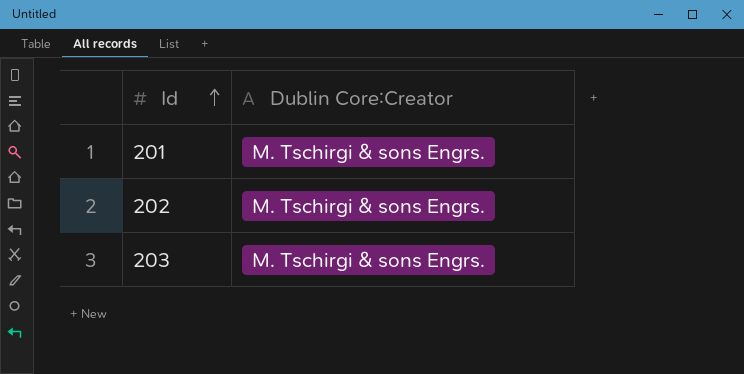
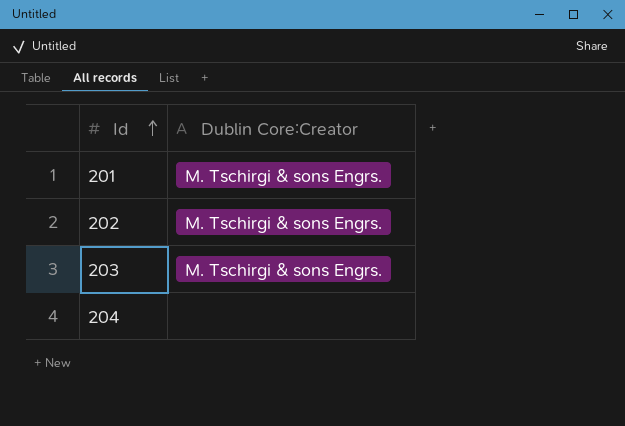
row 204: none -> none

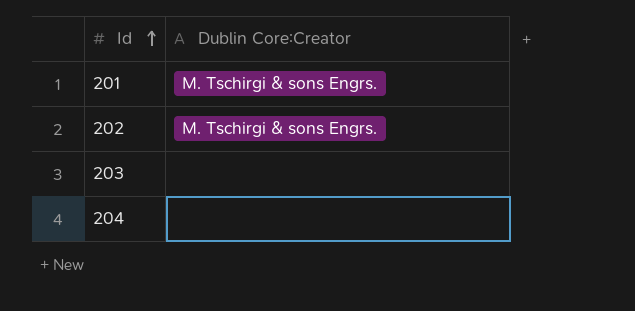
203 | Dublin Core:Creator: M. Tschirgi & sons Engrs. -> none

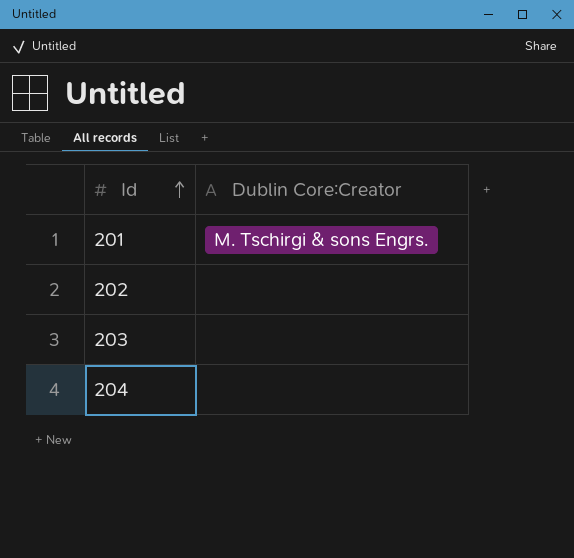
202 | Dublin Core:Creator: M. Tschirgi & sons Engrs. -> none

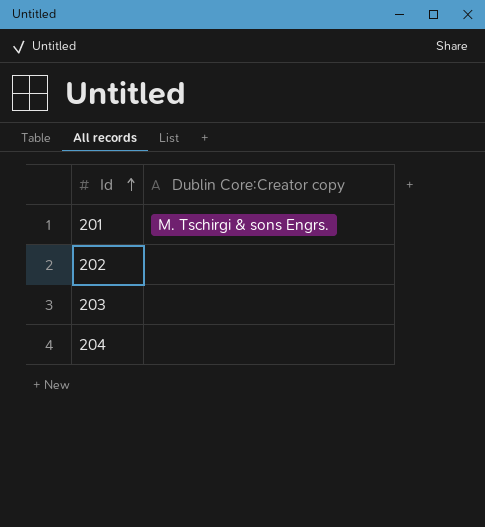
column name: Dublin Core:Creator -> Dublin Core:Creator copy

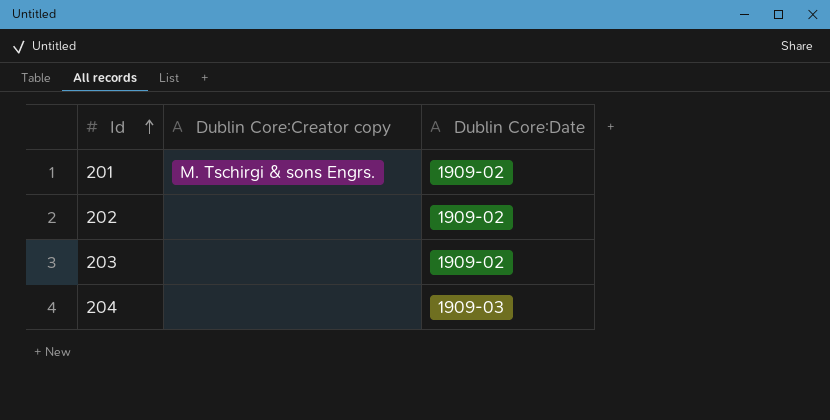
column Dublin Core:Date | position: none -> 3

